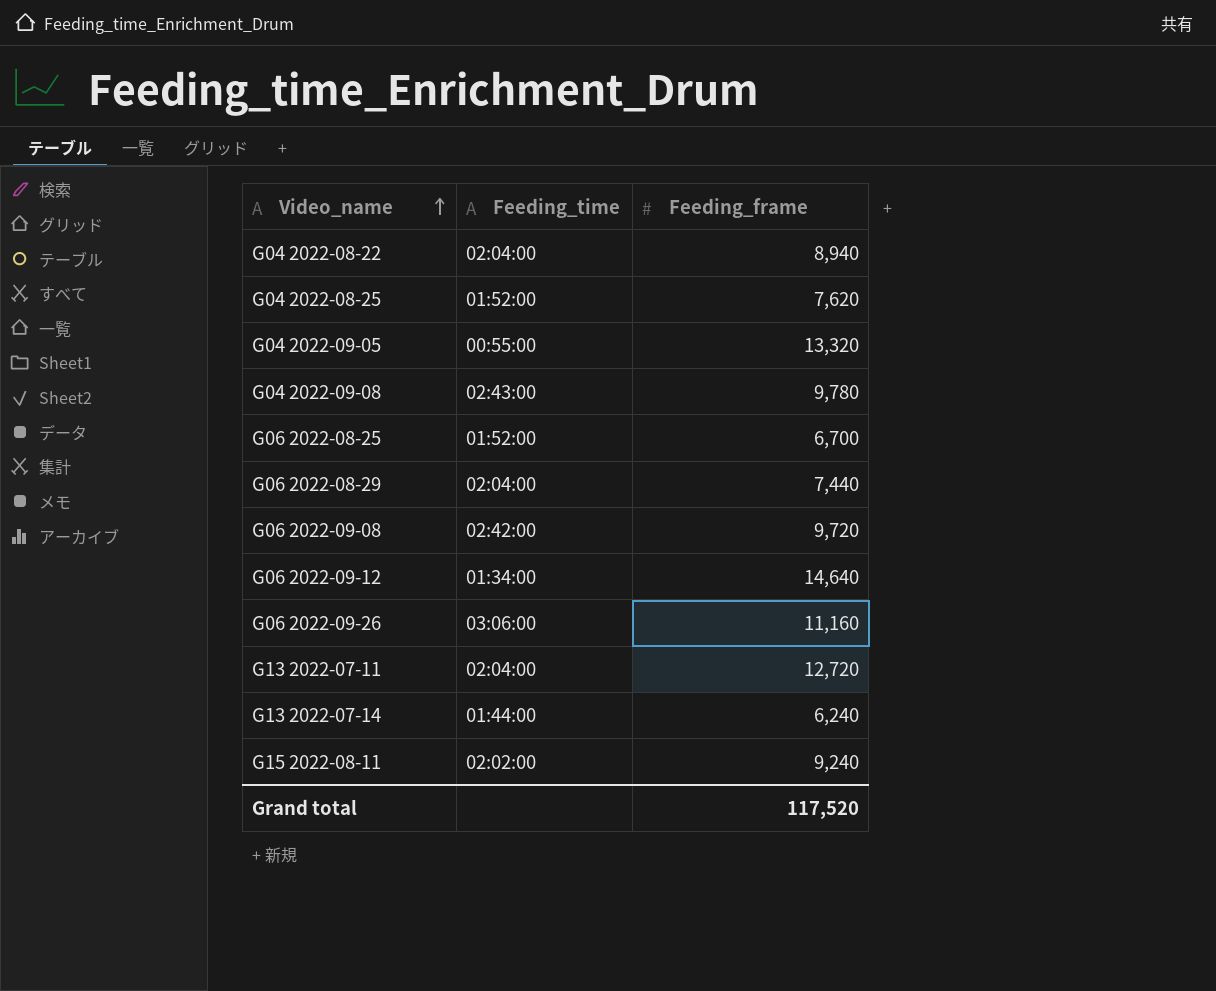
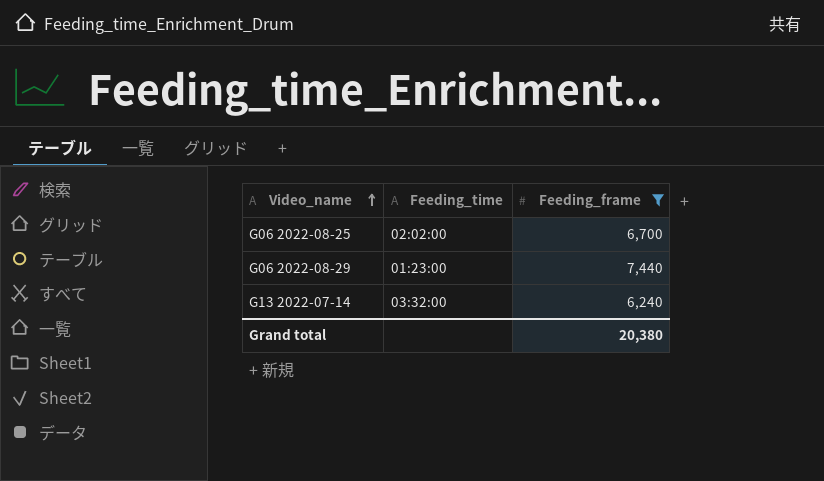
filter: none -> Feeding_frame <= 7,440
G06 2022-08-25 | Feeding_time: 01:52:00 -> 02:02:00
G06 2022-08-29 | Feeding_time: 02:04:00 -> 01:23:00
G13 2022-07-14 | Feeding_time: 01:44:00 -> 03:32:00
Grand total | Feeding_frame: 117,520 -> 20,380

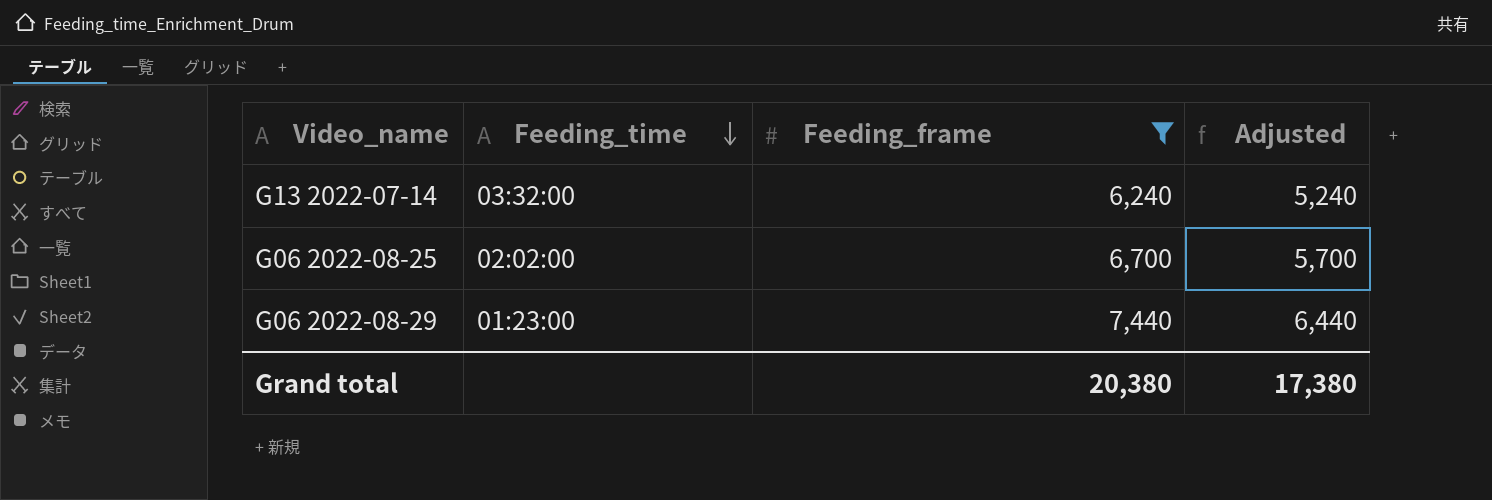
row order: Video_name ascending -> Feeding_time descending
column Adjusted | formula: none -> [Feeding_frame] - 1000

